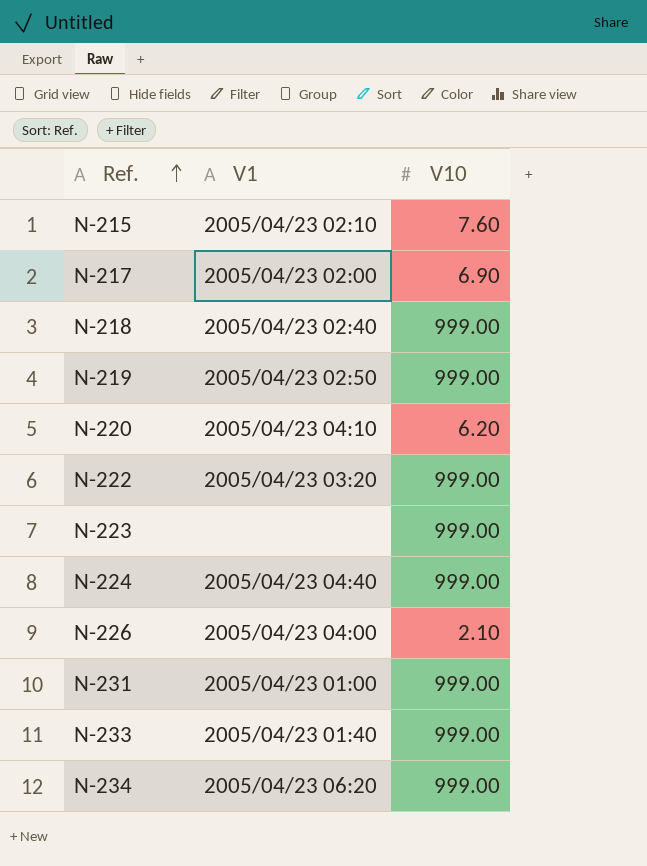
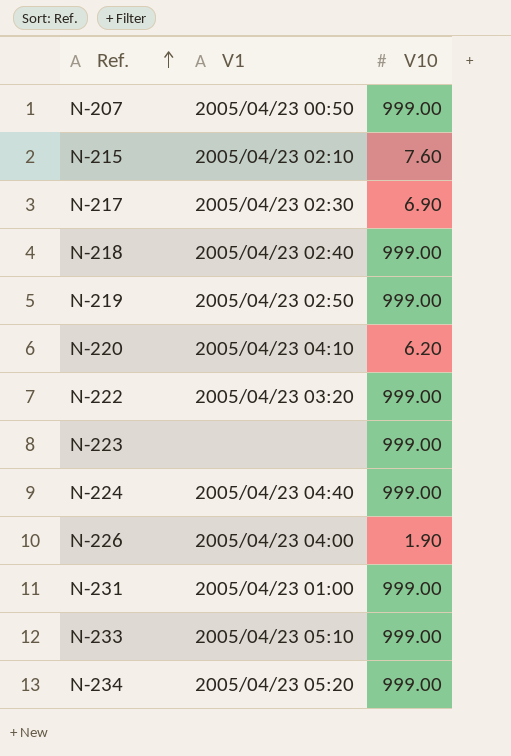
row N-207: none -> 2005/04/23 00:50 | 999.00
N-217 | V1: 2005/04/23 02:00 -> 2005/04/23 02:30
N-226 | V10: 2.10 -> 1.90
N-233 | V1: 2005/04/23 01:40 -> 2005/04/23 05:10
N-234 | V1: 2005/04/23 06:20 -> 2005/04/23 05:20

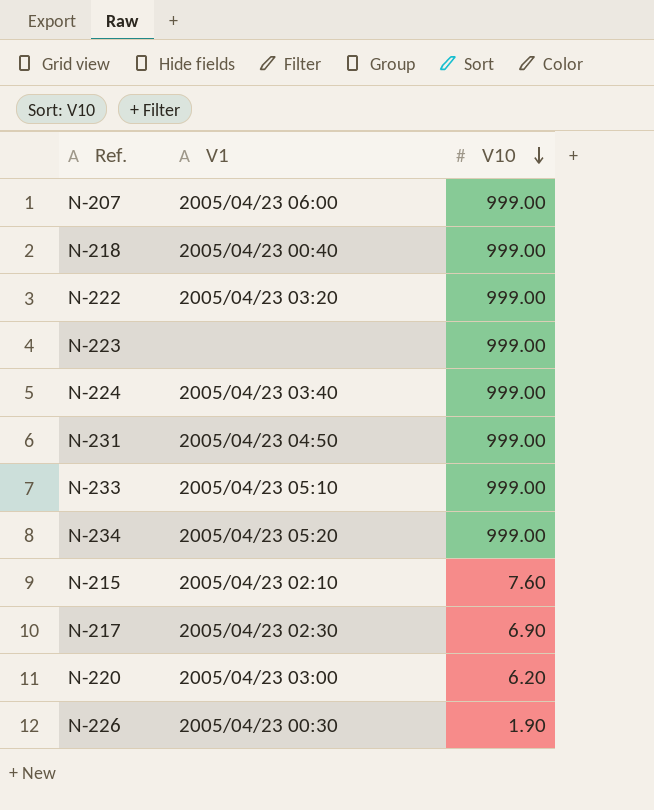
row order: Ref. ascending -> V10 descending
row N-219: 2005/04/23 02:50 | 999.00 -> none
N-207 | V1: 2005/04/23 00:50 -> 2005/04/23 06:00
N-218 | V1: 2005/04/23 02:40 -> 2005/04/23 00:40
N-224 | V1: 2005/04/23 04:40 -> 2005/04/23 03:40
N-231 | V1: 2005/04/23 01:00 -> 2005/04/23 04:50
N-220 | V1: 2005/04/23 04:10 -> 2005/04/23 03:00
N-226 | V1: 2005/04/23 04:00 -> 2005/04/23 00:30

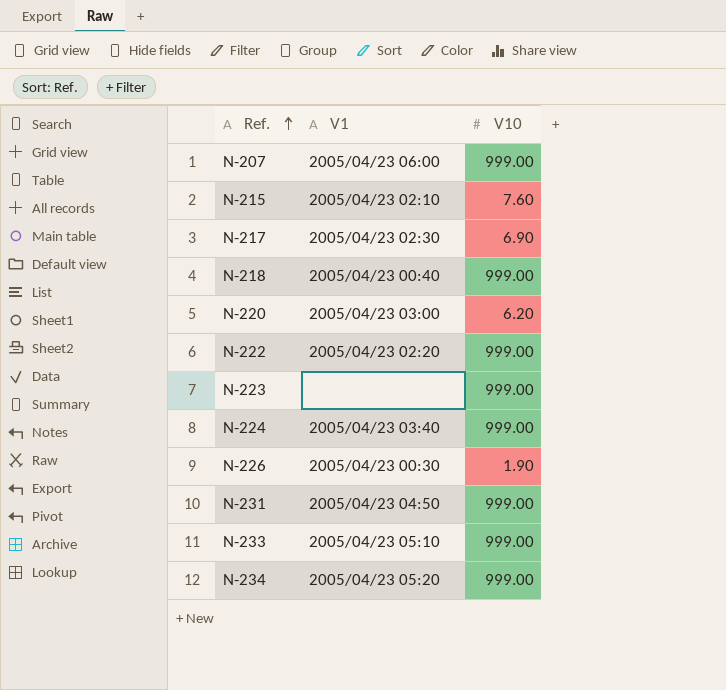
row order: V10 descending -> Ref. ascending
N-222 | V1: 2005/04/23 03:20 -> 2005/04/23 02:20

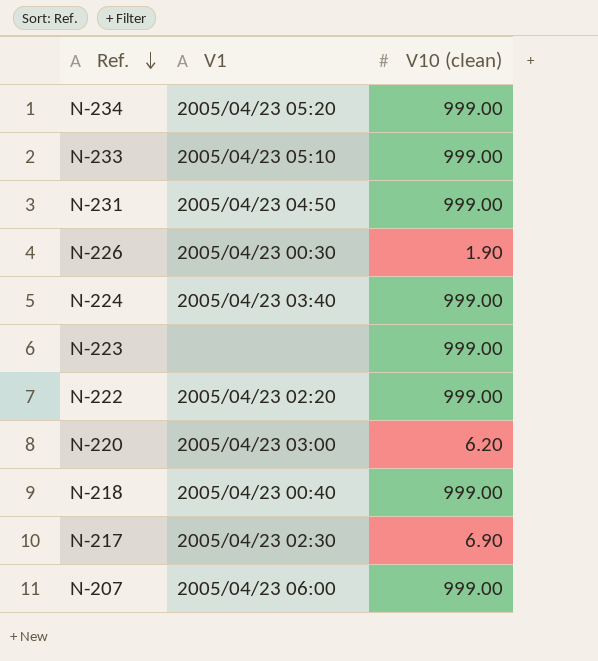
row order: Ref. ascending -> Ref. descending
column name: V10 -> V10 (clean)
row N-215: 2005/04/23 02:10 | 7.60 -> none

